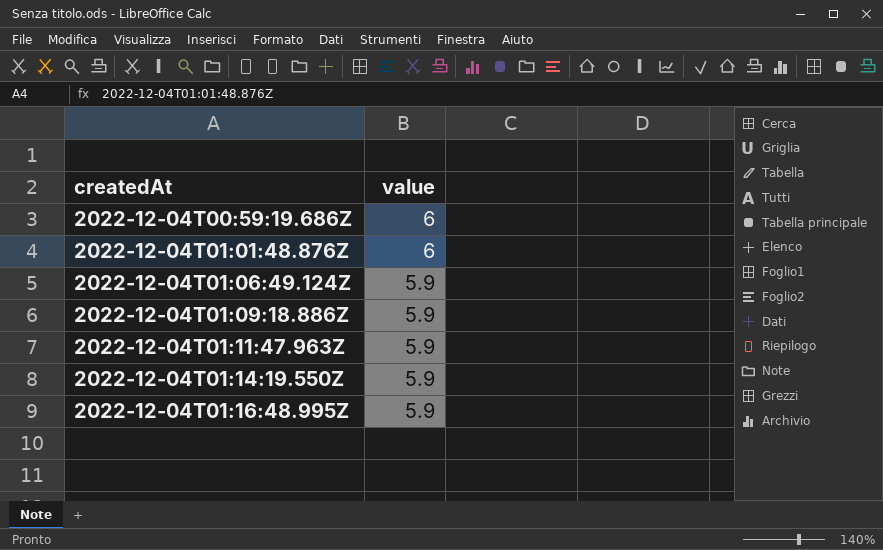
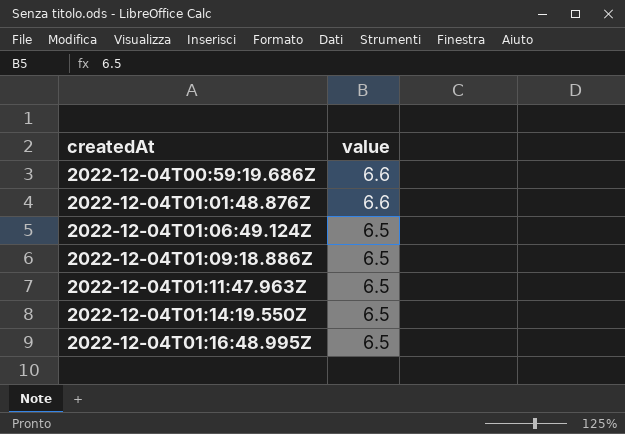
2022-12-04T00:59:19.686Z | value: 6 -> 6.6
2022-12-04T01:01:48.876Z | value: 6 -> 6.6
2022-12-04T01:06:49.124Z | value: 5.9 -> 6.5
2022-12-04T01:09:18.886Z | value: 5.9 -> 6.5
2022-12-04T01:11:47.963Z | value: 5.9 -> 6.5
2022-12-04T01:14:19.550Z | value: 5.9 -> 6.5
2022-12-04T01:16:48.995Z | value: 5.9 -> 6.5

